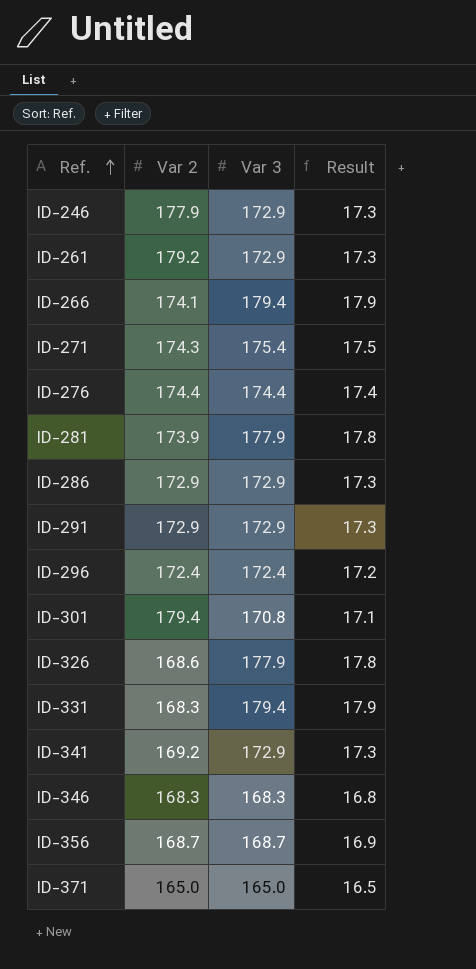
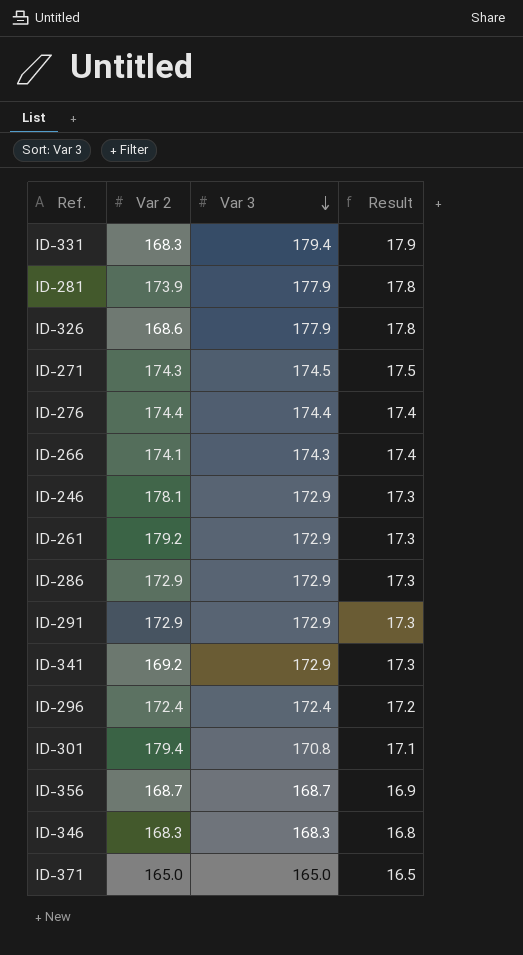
row order: Ref. ascending -> Var 3 descending
ID-271 | Var 3: 175.4 -> 174.5
ID-266 | Var 3: 179.4 -> 174.3
ID-266 | Result: 17.9 -> 17.4
ID-246 | Var 2: 177.9 -> 178.1

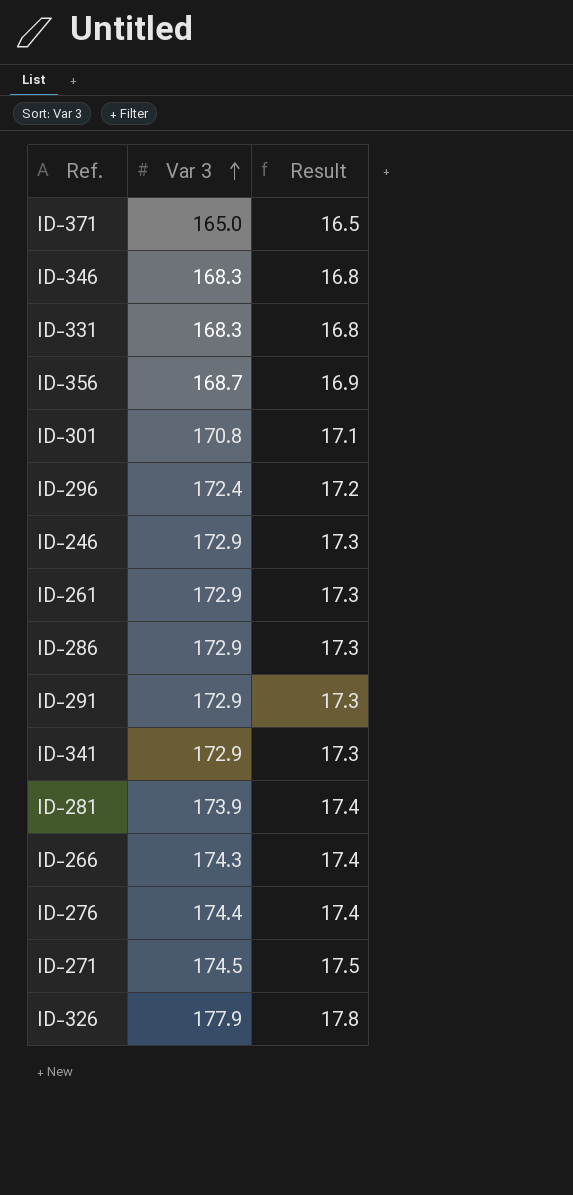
row order: Var 3 descending -> Var 3 ascending
column Var 2 | position: 2 -> none
ID-331 | Var 3: 179.4 -> 168.3
ID-331 | Result: 17.9 -> 16.8
ID-281 | Var 3: 177.9 -> 173.9
ID-281 | Result: 17.8 -> 17.4

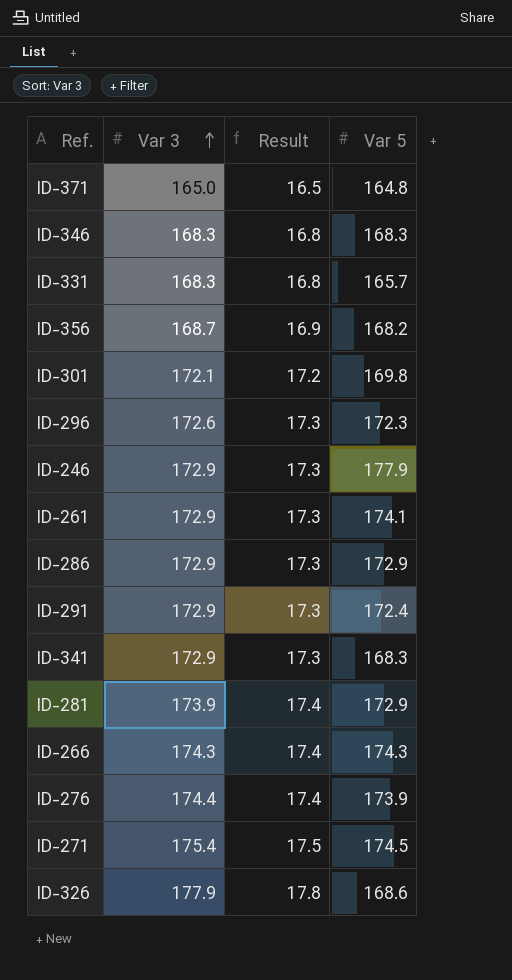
column Var 5 | position: none -> 4
ID-301 | Var 3: 170.8 -> 172.1
ID-301 | Result: 17.1 -> 17.2
ID-296 | Var 3: 172.4 -> 172.6
ID-296 | Result: 17.2 -> 17.3
ID-271 | Var 3: 174.5 -> 175.4

